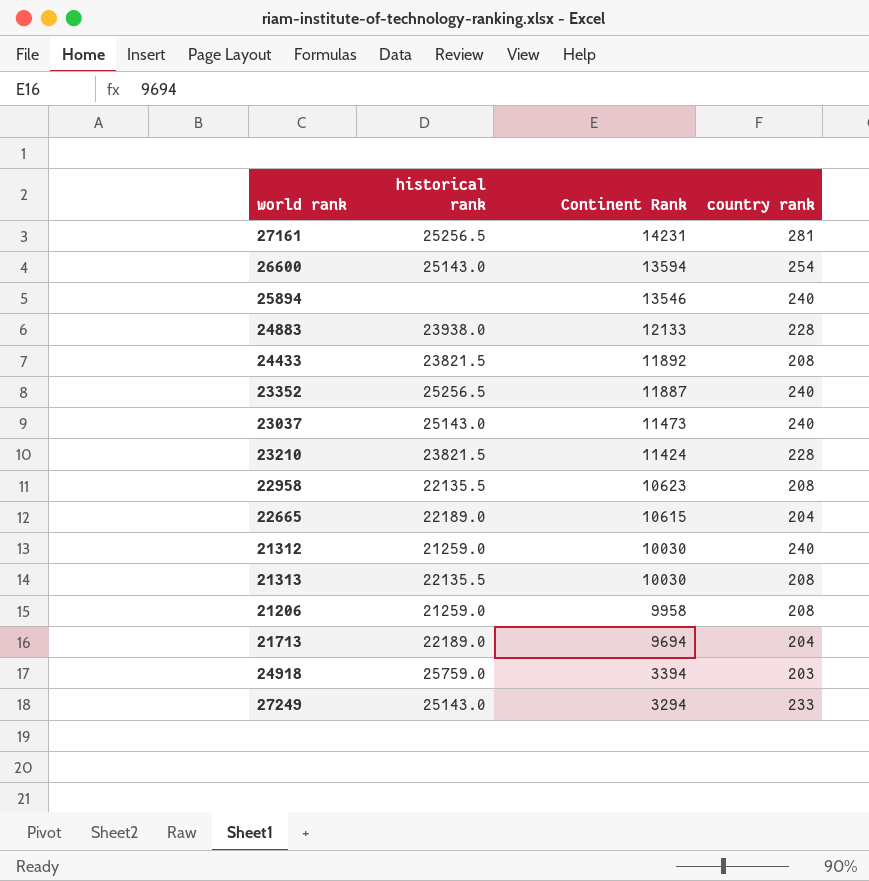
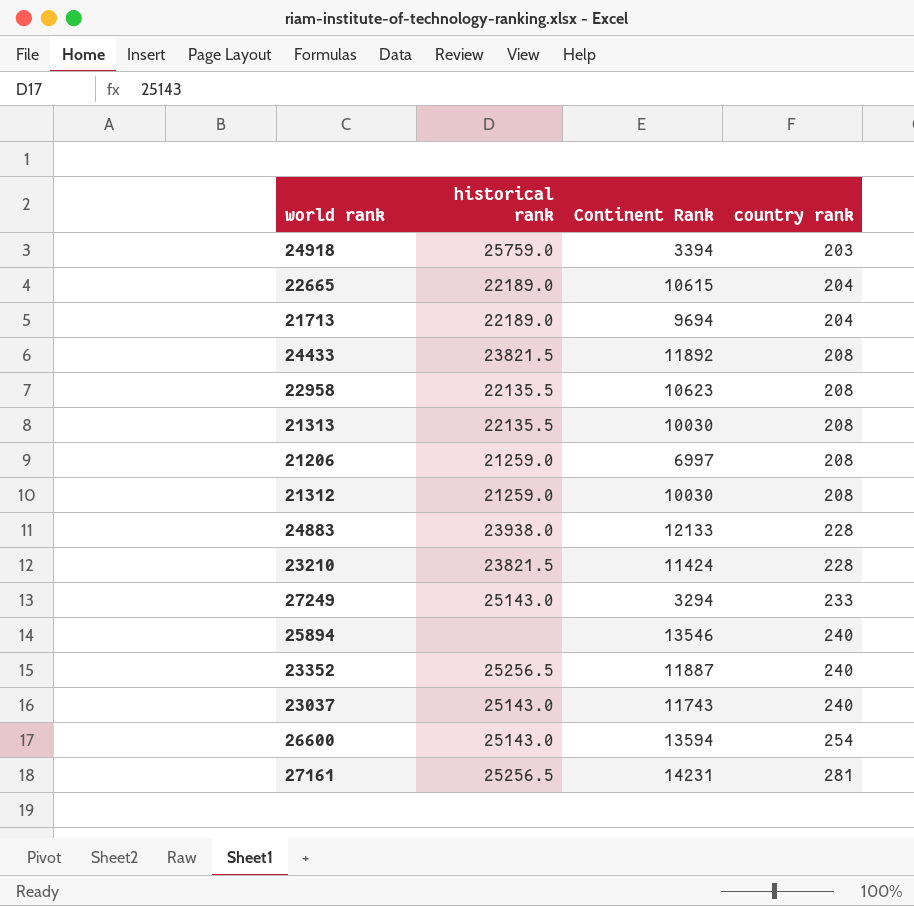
row order: Continent Rank descending -> country rank ascending
21206 | Continent Rank: 9958 -> 6997
21312 | country rank: 240 -> 208
23037 | Continent Rank: 11473 -> 11743

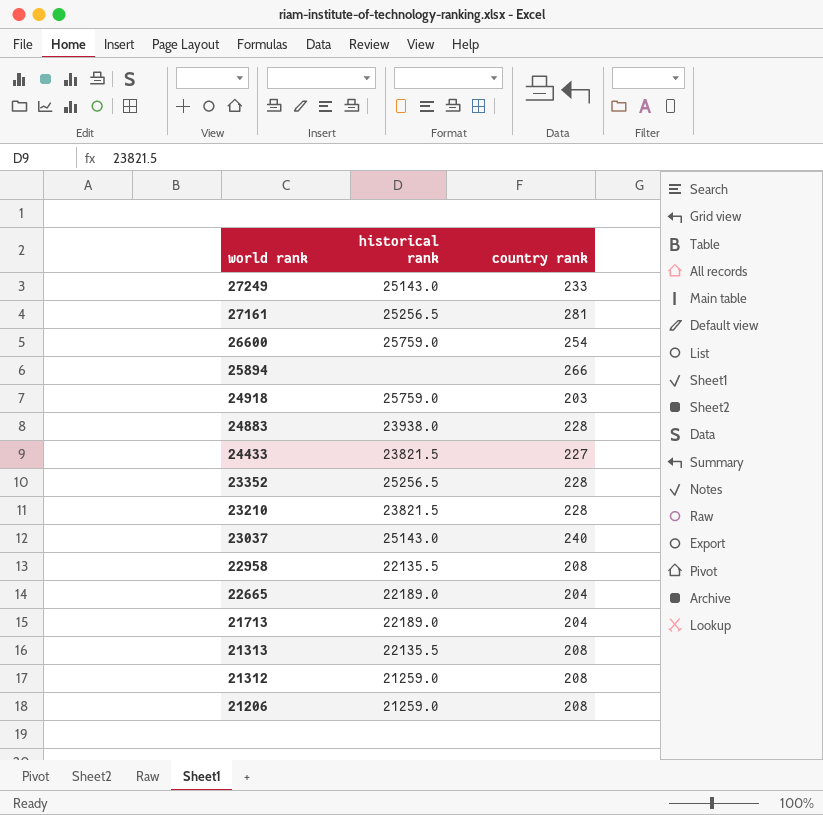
row order: country rank ascending -> world rank descending
column Continent Rank | position: 3 -> none
26600 | historical rank: 25143.0 -> 25759.0
25894 | country rank: 240 -> 266
24433 | country rank: 208 -> 227
23352 | country rank: 240 -> 228

